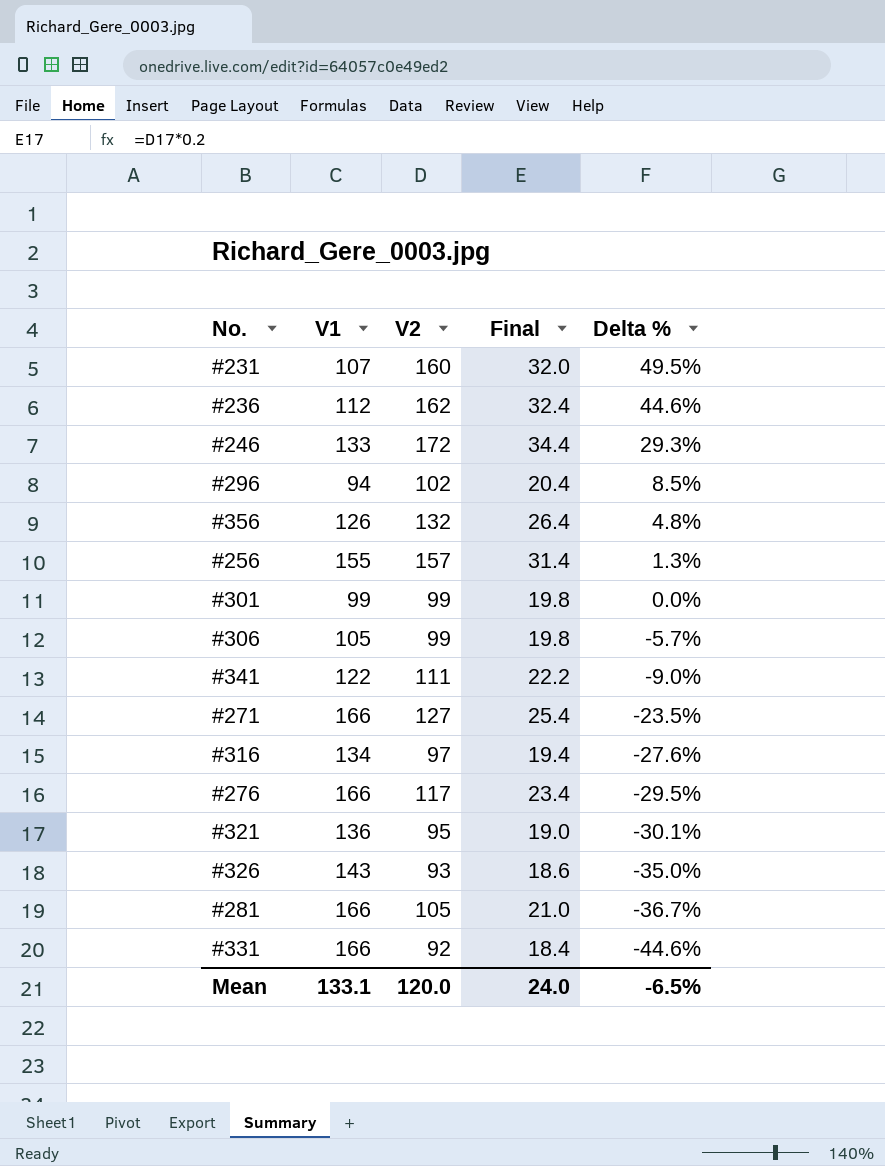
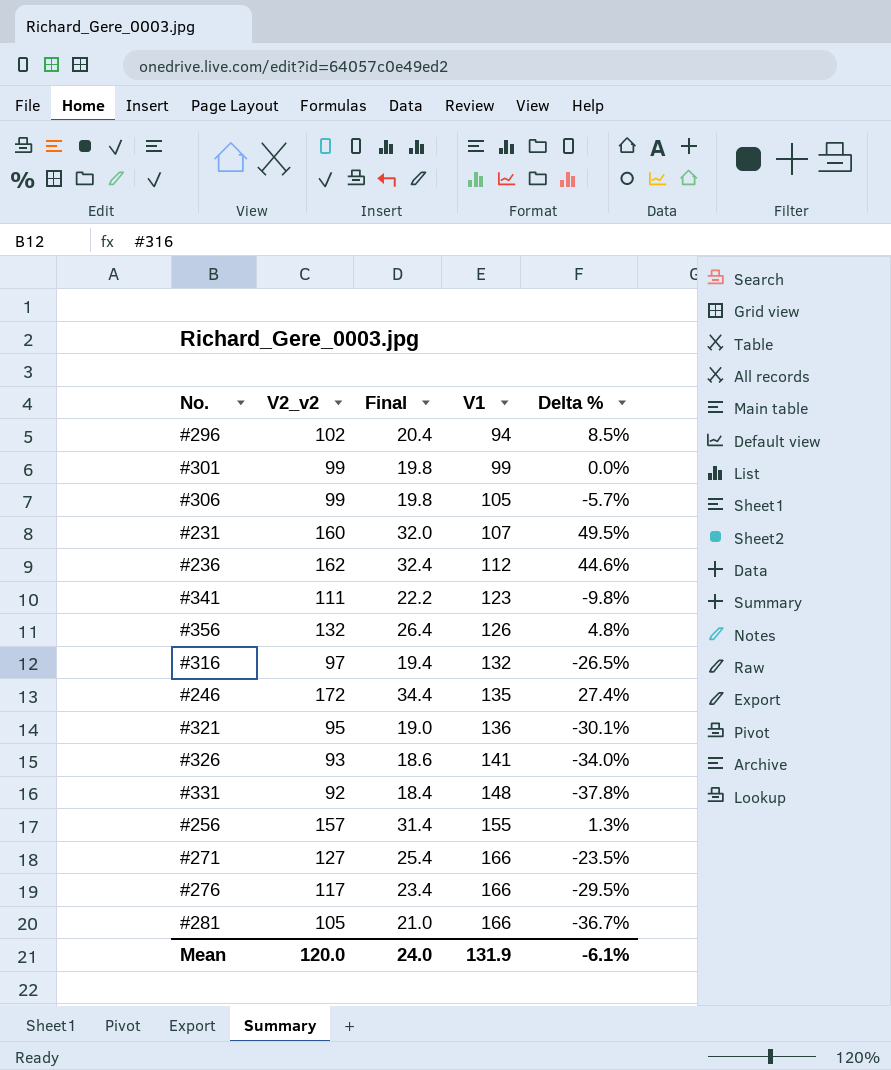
row order: Delta % descending -> V1 ascending
column name: V2 -> V2_v2
column V1 | position: 2 -> 4
#341 | V1: 122 -> 123
#341 | Delta %: -9.0% -> -9.8%
#316 | V1: 134 -> 132
#316 | Delta %: -27.6% -> -26.5%
#246 | V1: 133 -> 135
#246 | Delta %: 29.3% -> 27.4%
#326 | V1: 143 -> 141
#326 | Delta %: -35.0% -> -34.0%
#331 | V1: 166 -> 148
#331 | Delta %: -44.6% -> -37.8%
Mean | V1: 133.1 -> 131.9
Mean | Delta %: -6.5% -> -6.1%

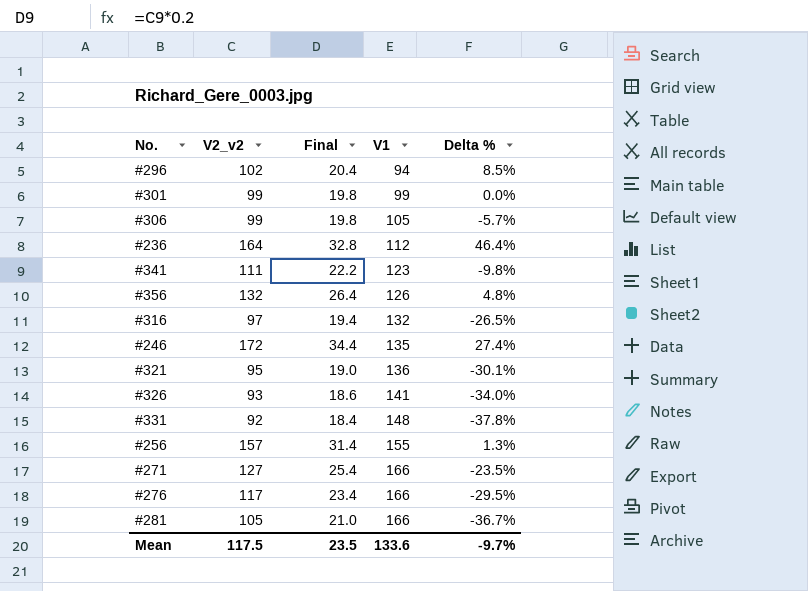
row #231: 160 | 32.0 | 107 | 49.5% -> none
#236 | V2_v2: 162 -> 164
#236 | Final: 32.4 -> 32.8
#236 | Delta %: 44.6% -> 46.4%
Mean | V2_v2: 120.0 -> 117.5
Mean | Final: 24.0 -> 23.5
Mean | V1: 131.9 -> 133.6
Mean | Delta %: -6.1% -> -9.7%

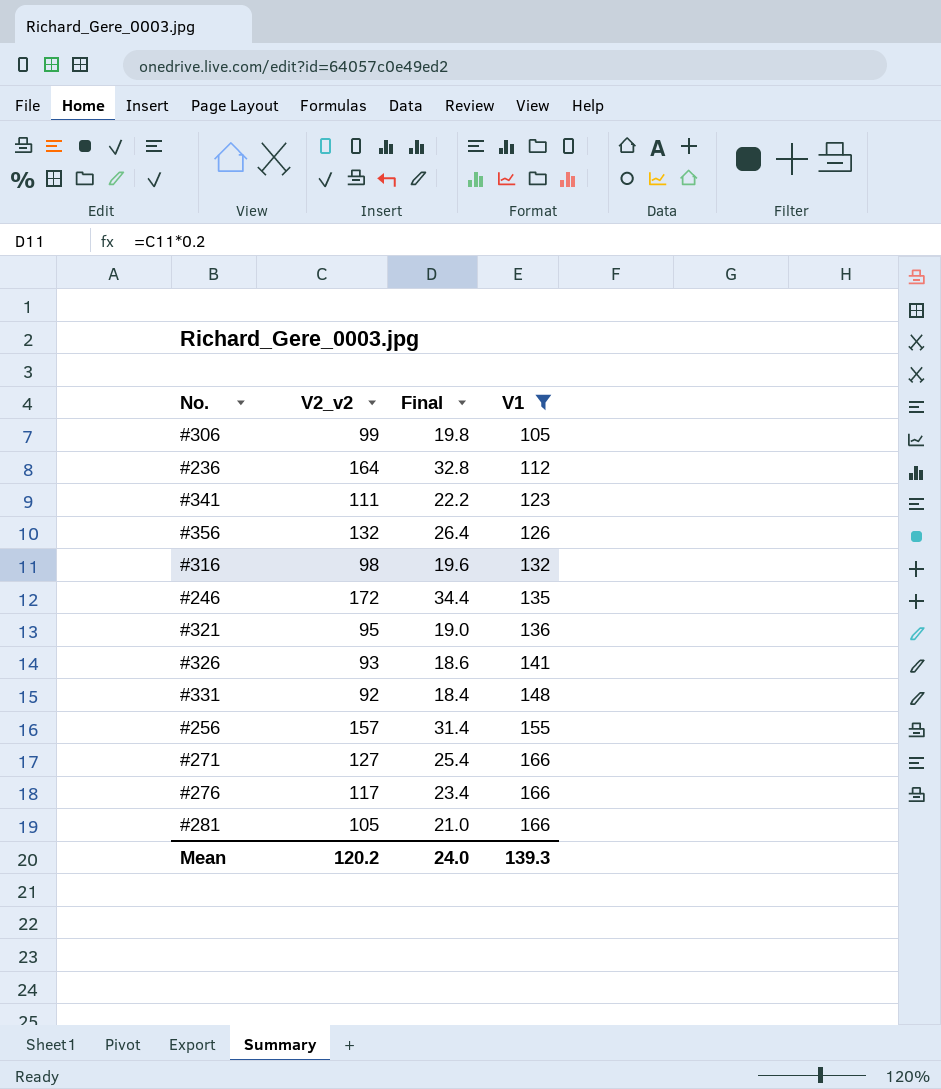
filter: none -> V1 >= 105
column Delta % | formula: ([V2_v2] - [V1]) / [V1] -> none
#316 | V2_v2: 97 -> 98
#316 | Final: 19.4 -> 19.6
Mean | V2_v2: 117.5 -> 120.2
Mean | Final: 23.5 -> 24.0
Mean | V1: 133.6 -> 139.3

